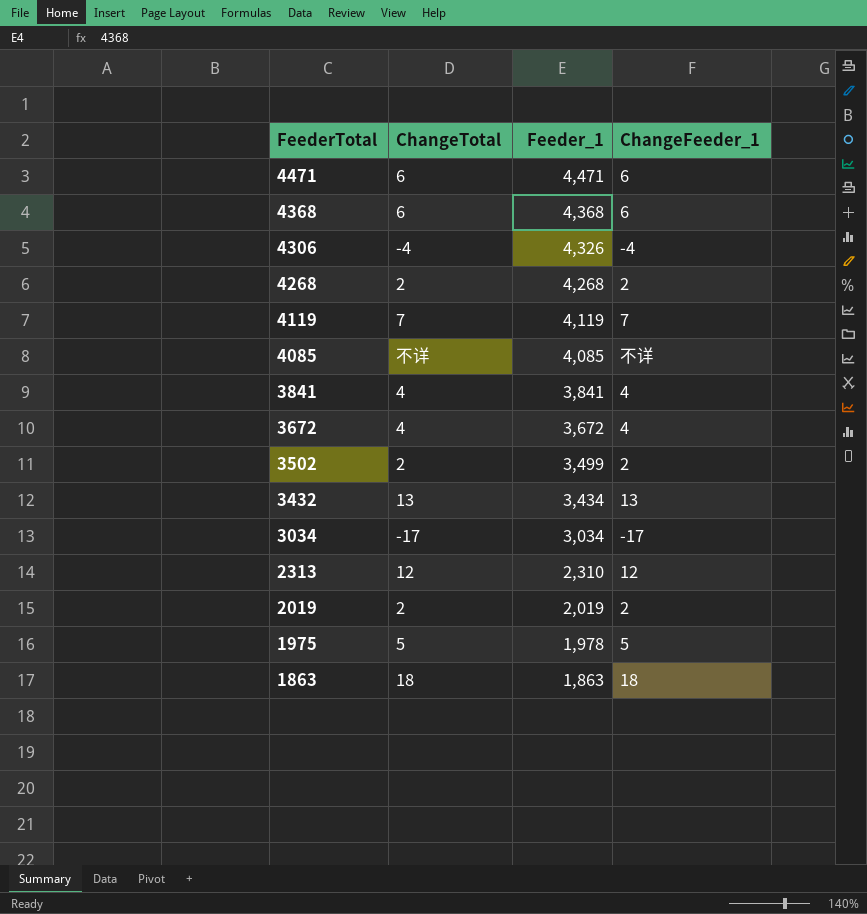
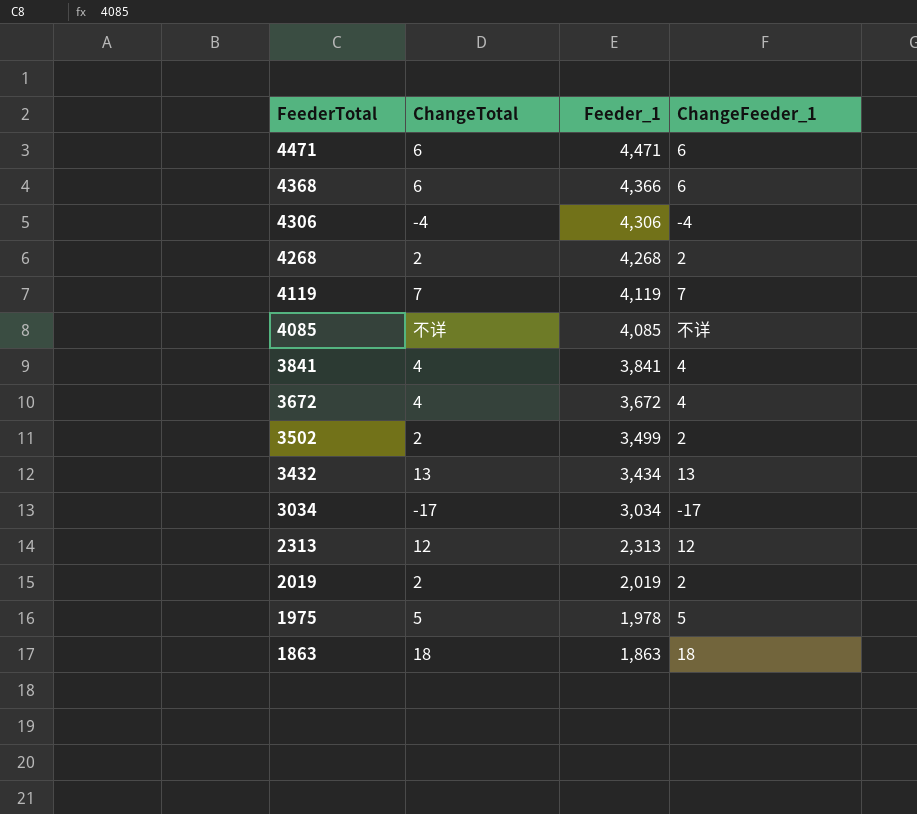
4368 | Feeder_1: 4,368 -> 4,366
4306 | Feeder_1: 4,326 -> 4,306
2313 | Feeder_1: 2,310 -> 2,313

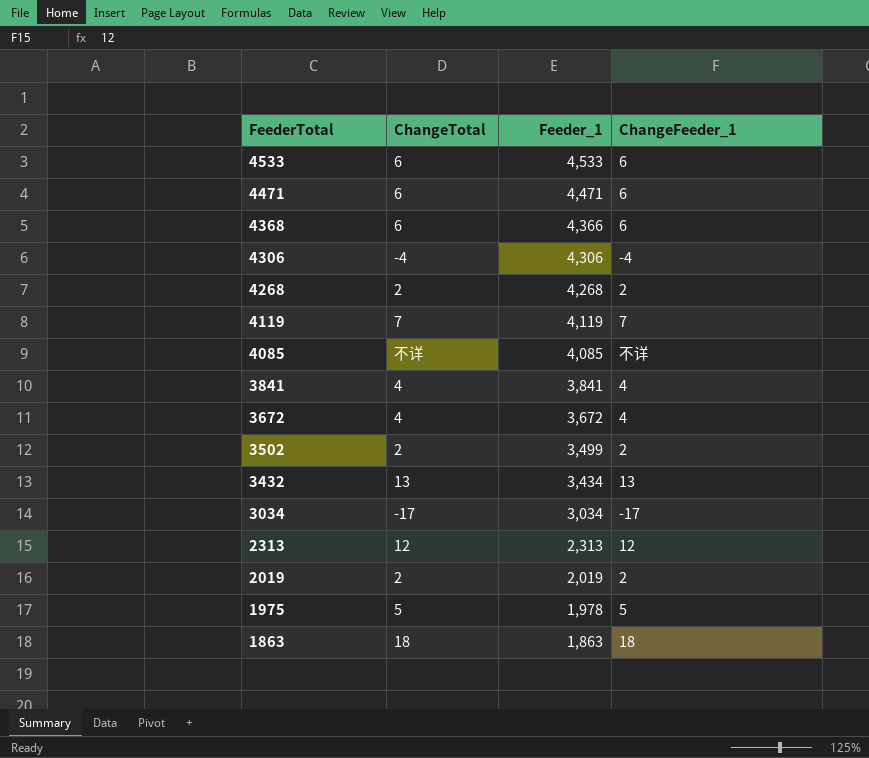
row 4533: none -> 6 | 4,533 | 6

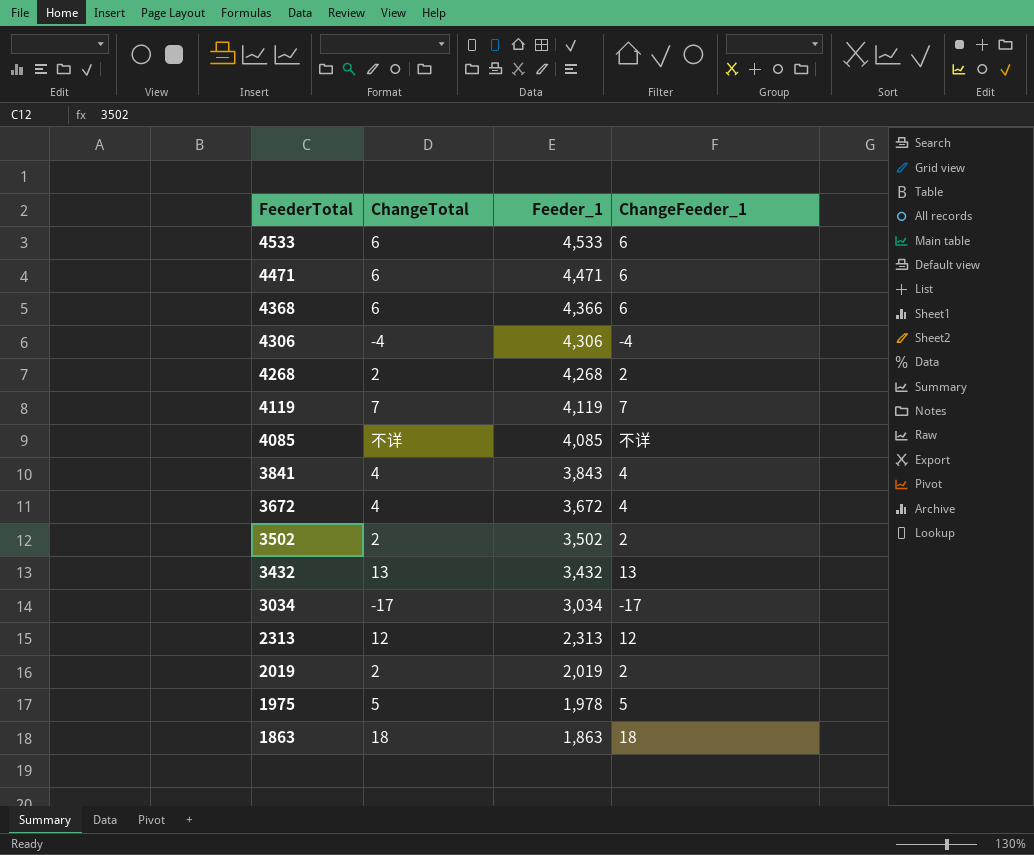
3841 | Feeder_1: 3,841 -> 3,843
3502 | Feeder_1: 3,499 -> 3,502
3432 | Feeder_1: 3,434 -> 3,432

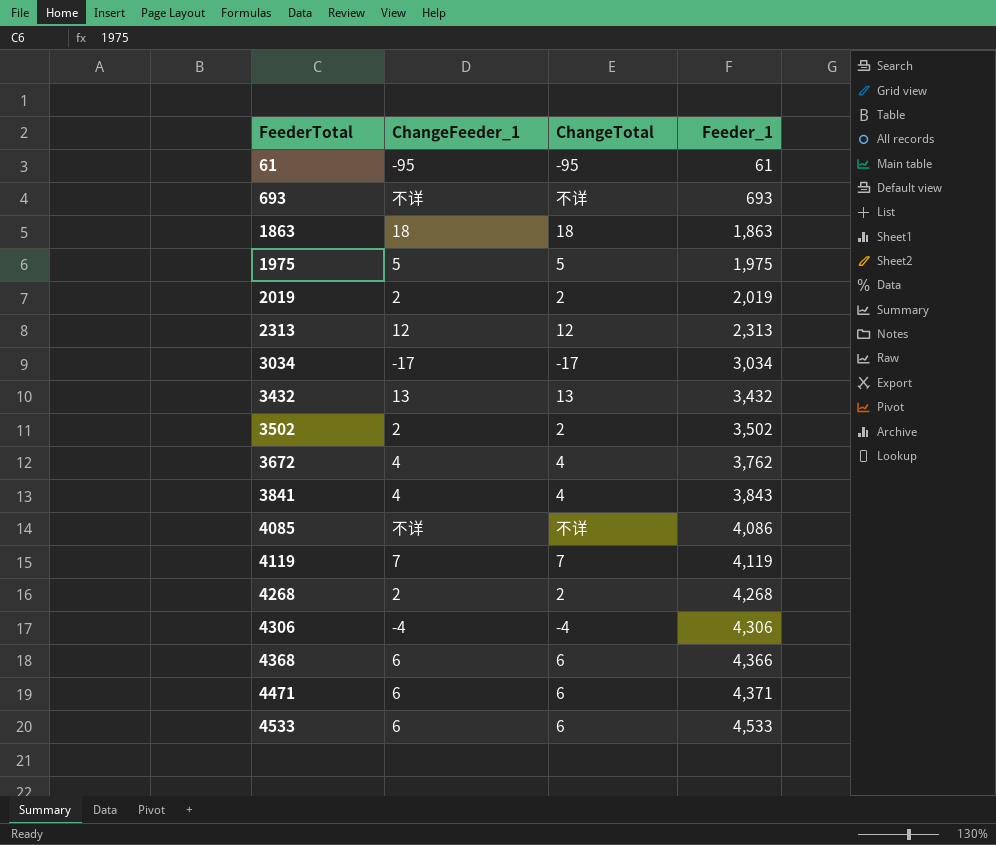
row order: FeederTotal descending -> FeederTotal ascending
column ChangeFeeder_1 | position: 4 -> 2
row 61: none -> -95 | -95 | 61
row 693: none -> 不详 | 不详 | 693
1975 | Feeder_1: 1,978 -> 1,975
3672 | Feeder_1: 3,672 -> 3,762
4085 | Feeder_1: 4,085 -> 4,086
4471 | Feeder_1: 4,471 -> 4,371

